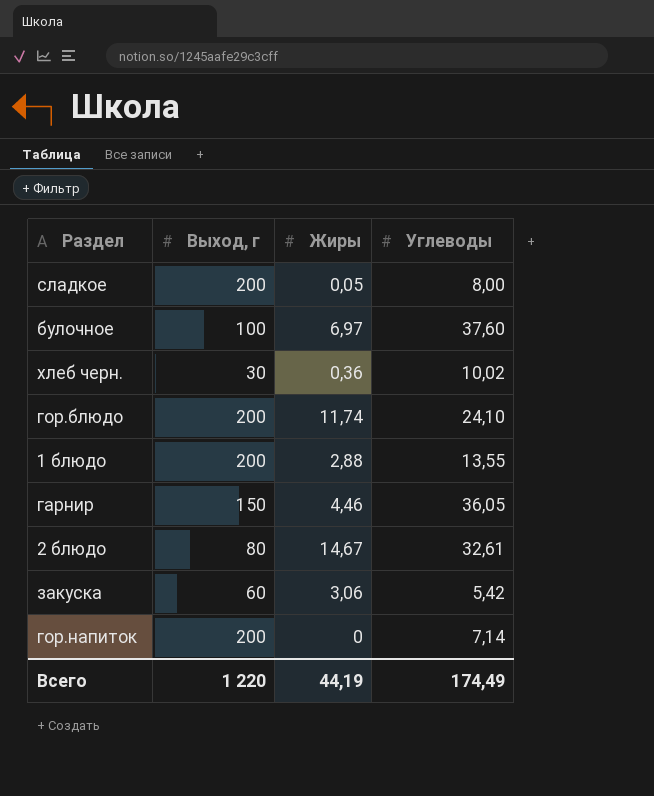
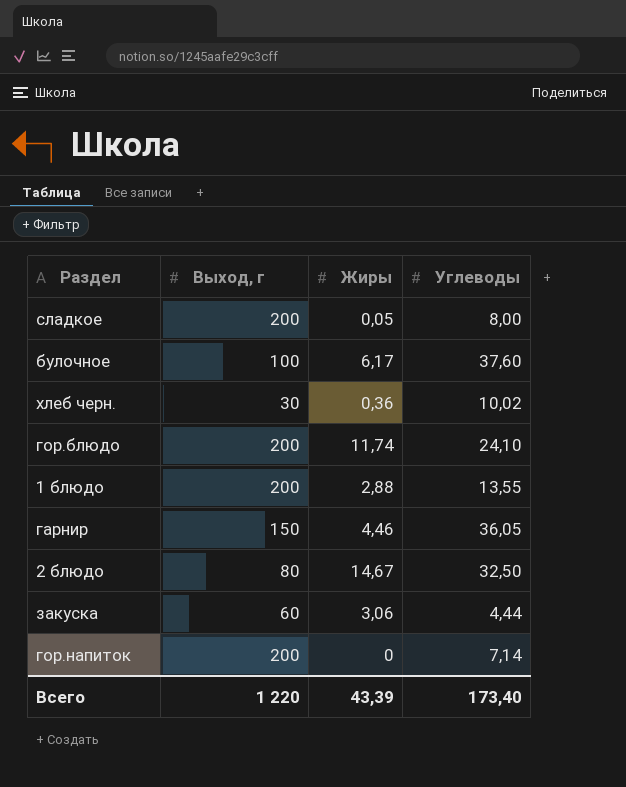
булочное | Жиры: 6,97 -> 6,17
2 блюдо | Углеводы: 32,61 -> 32,50
закуска | Углеводы: 5,42 -> 4,44
Всего | Жиры: 44,19 -> 43,39
Всего | Углеводы: 174,49 -> 173,40

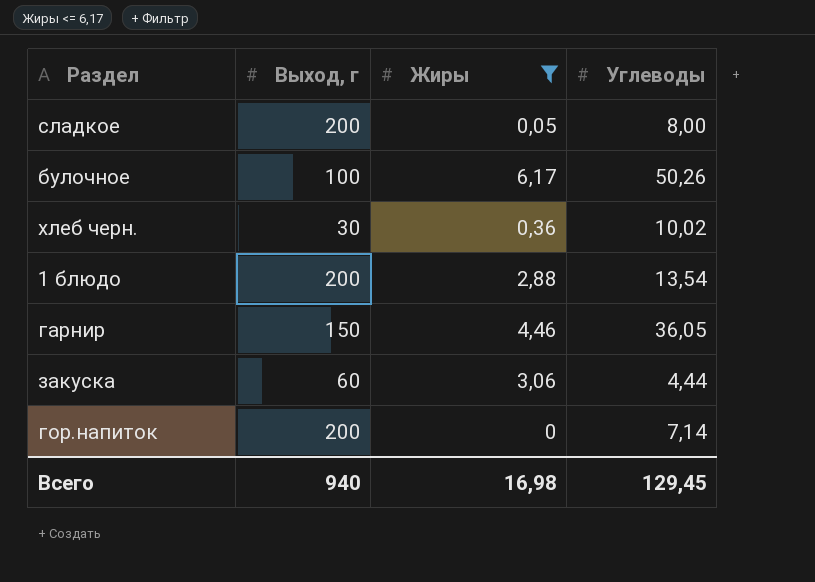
filter: none -> Жиры <= 6,17
булочное | Углеводы: 37,60 -> 50,26
1 блюдо | Углеводы: 13,55 -> 13,54
Всего | Выход, г: 1 220 -> 940
Всего | Жиры: 43,39 -> 16,98
Всего | Углеводы: 173,40 -> 129,45

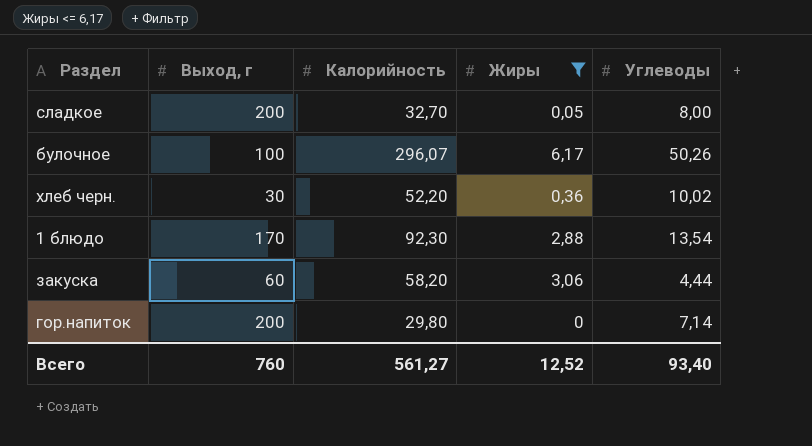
column Калорийность | position: none -> 3
row гарнир: 150 | 4,46 | 36,05 -> none
1 блюдо | Выход, г: 200 -> 170
Всего | Выход, г: 940 -> 760
Всего | Жиры: 16,98 -> 12,52
Всего | Углеводы: 129,45 -> 93,40

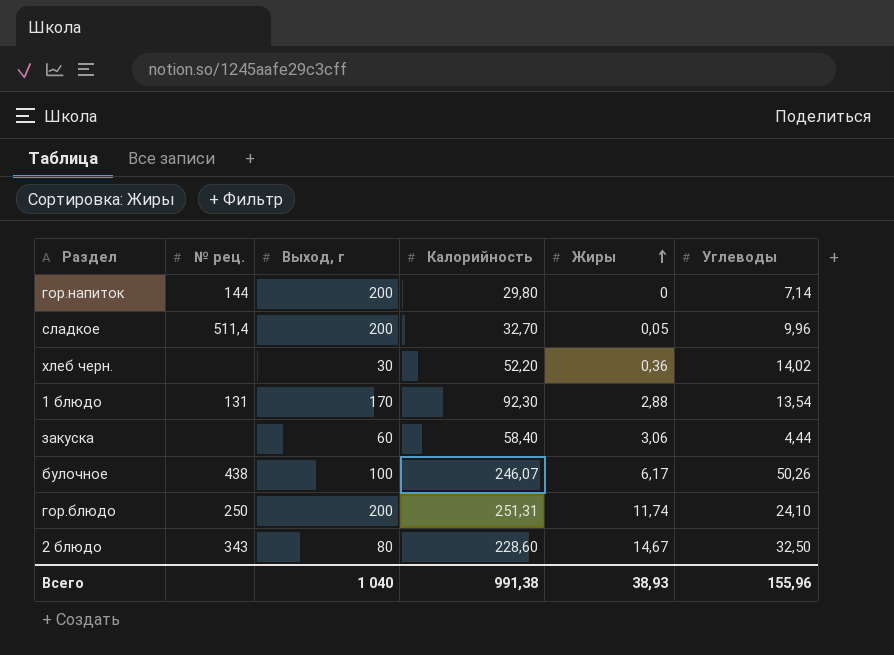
filter: Жиры <= 6,17 -> none
row order: none -> Жиры ascending
column № рец. | position: none -> 2
сладкое | Углеводы: 8,00 -> 9,96
хлеб черн. | Углеводы: 10,02 -> 14,02
закуска | Калорийность: 58,20 -> 58,40
булочное | Калорийность: 296,07 -> 246,07
Всего | Выход, г: 760 -> 1 040
Всего | Калорийность: 561,27 -> 991,38
Всего | Жиры: 12,52 -> 38,93
Всего | Углеводы: 93,40 -> 155,96

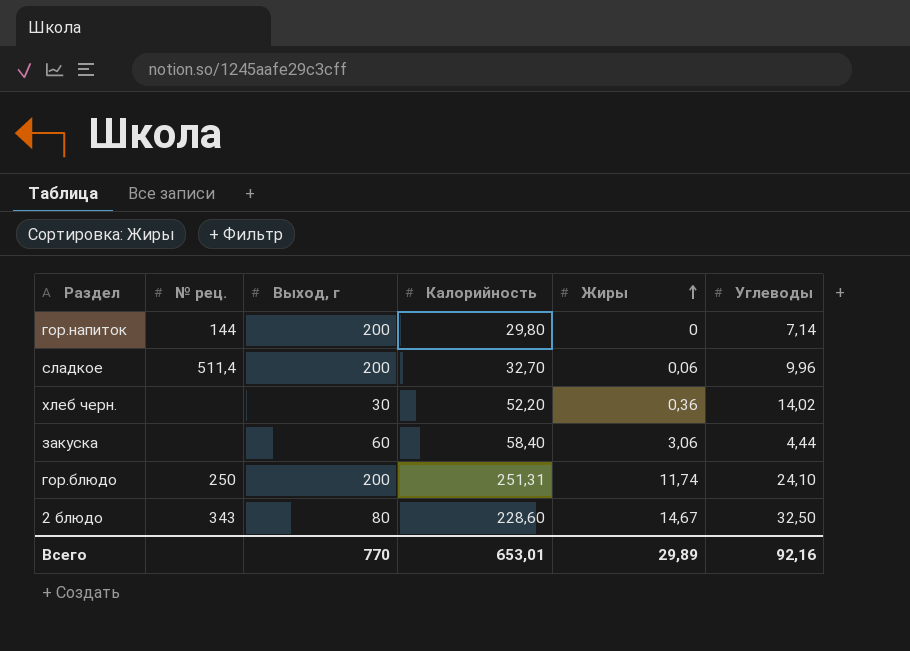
row 1 блюдо: 131 | 170 | 92,30 | 2,88 | 13,54 -> none
row булочное: 438 | 100 | 246,07 | 6,17 | 50,26 -> none
сладкое | Жиры: 0,05 -> 0,06
Всего | Выход, г: 1 040 -> 770
Всего | Калорийность: 991,38 -> 653,01
Всего | Жиры: 38,93 -> 29,89
Всего | Углеводы: 155,96 -> 92,16

